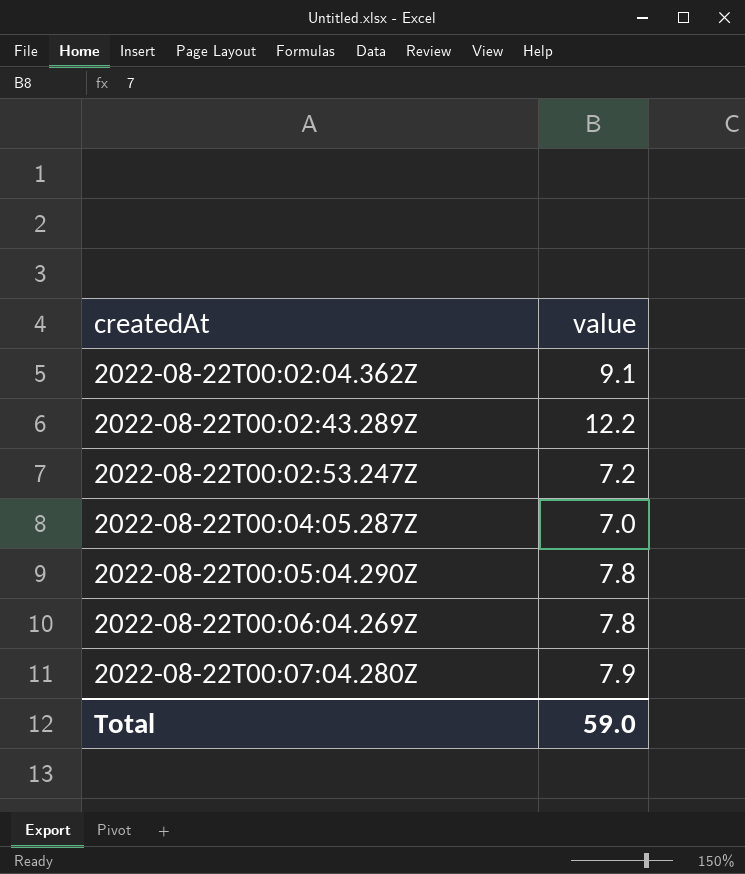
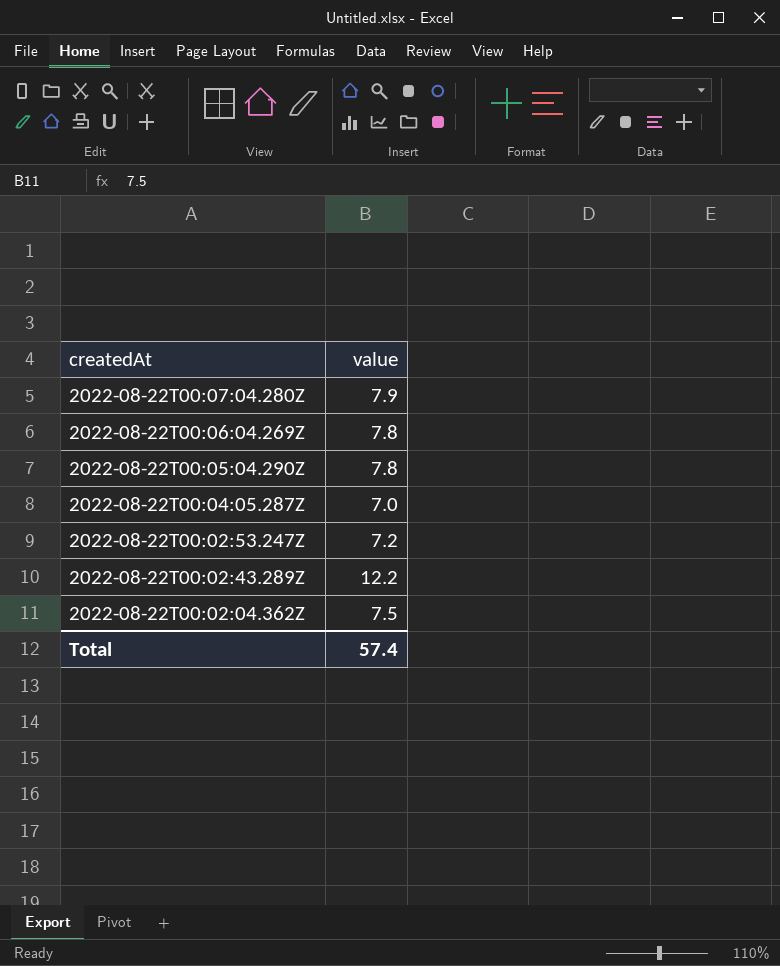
row order: createdAt ascending -> createdAt descending
2022-08-22T00:02:04.362Z | value: 9.1 -> 7.5
Total | value: 59.0 -> 57.4

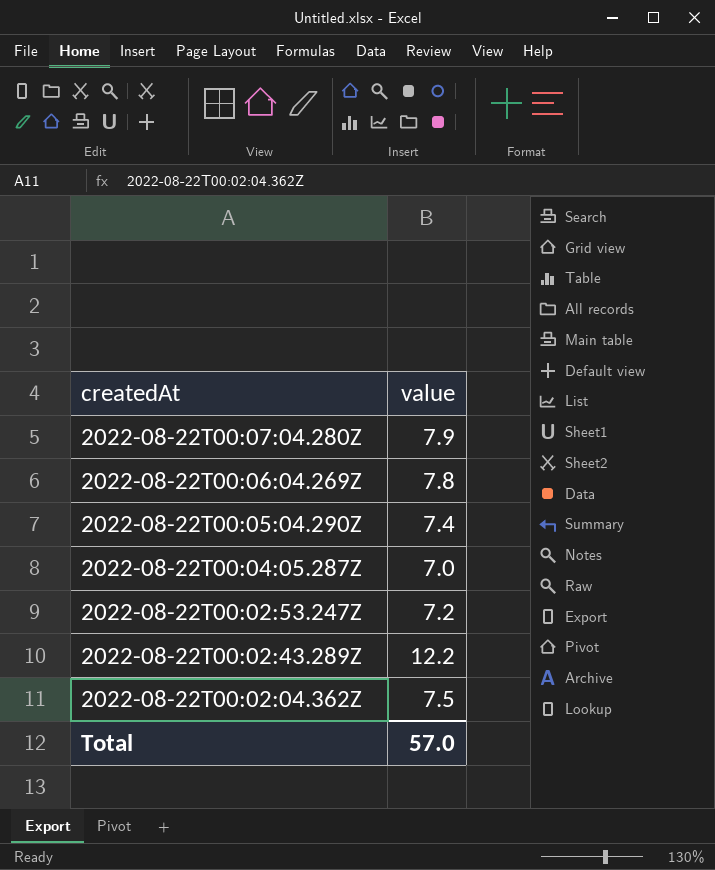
2022-08-22T00:05:04.290Z | value: 7.8 -> 7.4
Total | value: 57.4 -> 57.0

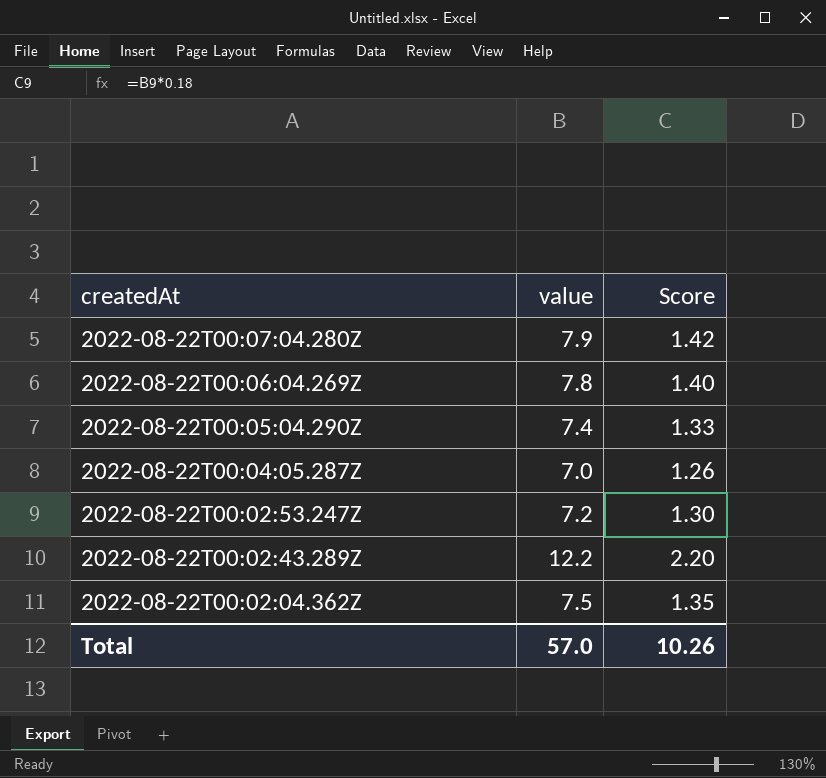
column Score | formula: none -> [value] * 0.18

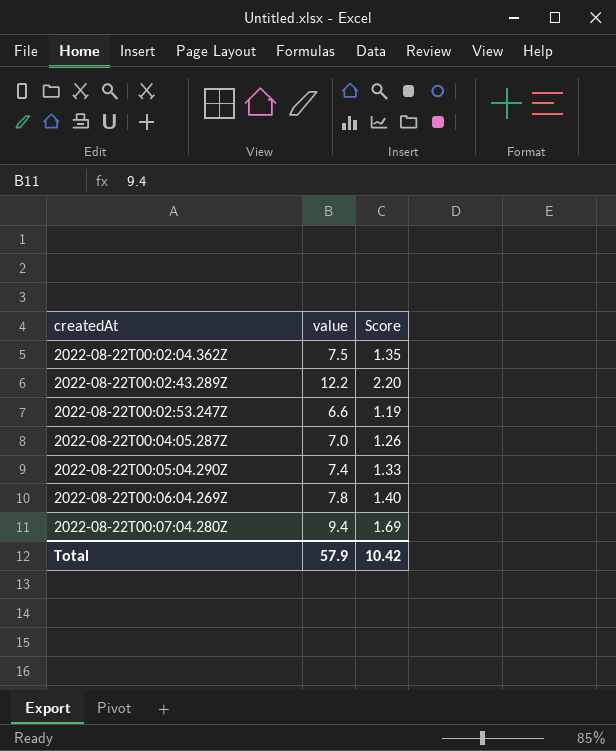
row order: createdAt descending -> createdAt ascending
2022-08-22T00:02:53.247Z | value: 7.2 -> 6.6
2022-08-22T00:02:53.247Z | Score: 1.30 -> 1.19
2022-08-22T00:07:04.280Z | value: 7.9 -> 9.4
2022-08-22T00:07:04.280Z | Score: 1.42 -> 1.69
Total | value: 57.0 -> 57.9
Total | Score: 10.26 -> 10.42

